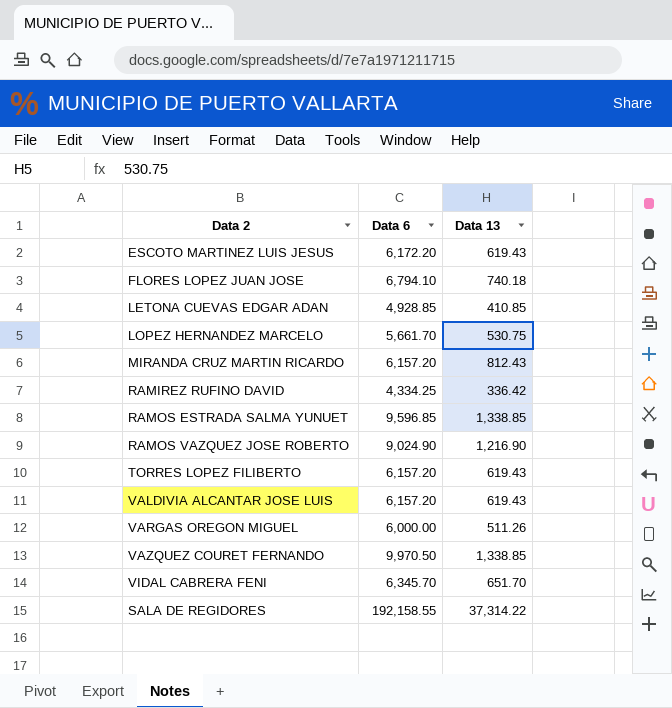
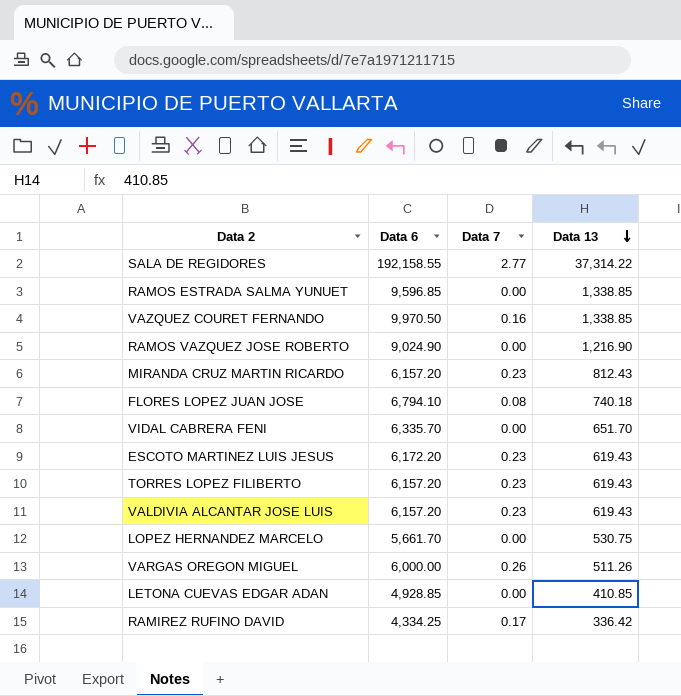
row order: none -> Data 13 descending
column Data 7 | position: none -> 3
VIDAL CABRERA FENI | Data 6: 6,345.70 -> 6,335.70

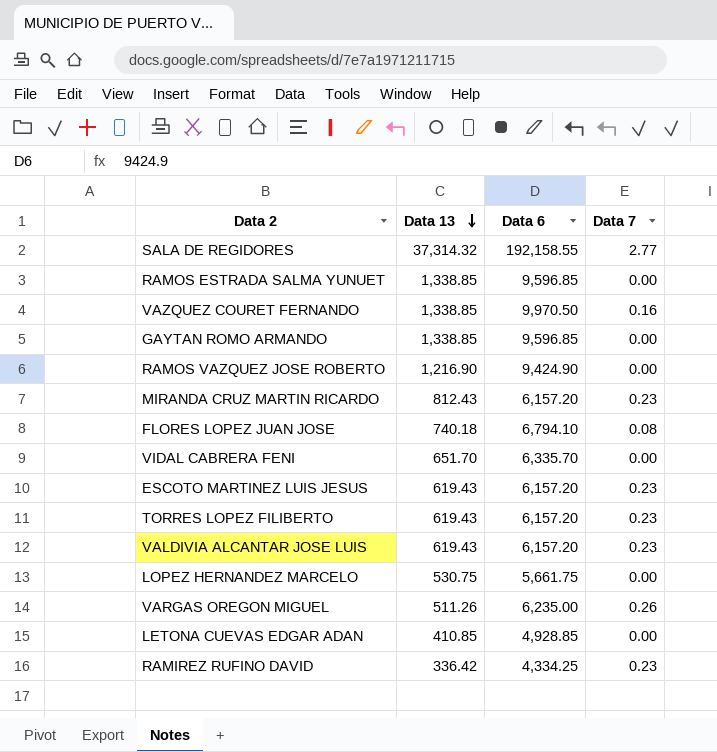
column Data 13 | position: 4 -> 2
SALA DE REGIDORES | Data 13: 37,314.22 -> 37,314.32
row GAYTAN ROMO ARMANDO: none -> 1,338.85 | 9,596.85 | 0.00
RAMOS VAZQUEZ JOSE ROBERTO | Data 6: 9,024.90 -> 9,424.90
ESCOTO MARTINEZ LUIS JESUS | Data 6: 6,172.20 -> 6,157.20
LOPEZ HERNANDEZ MARCELO | Data 6: 5,661.70 -> 5,661.75
VARGAS OREGON MIGUEL | Data 6: 6,000.00 -> 6,235.00
RAMIREZ RUFINO DAVID | Data 7: 0.17 -> 0.23

